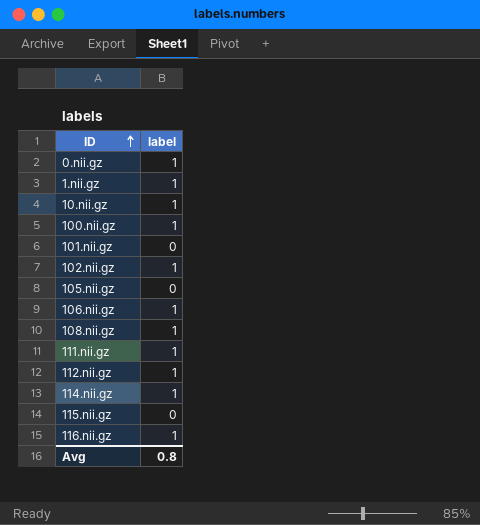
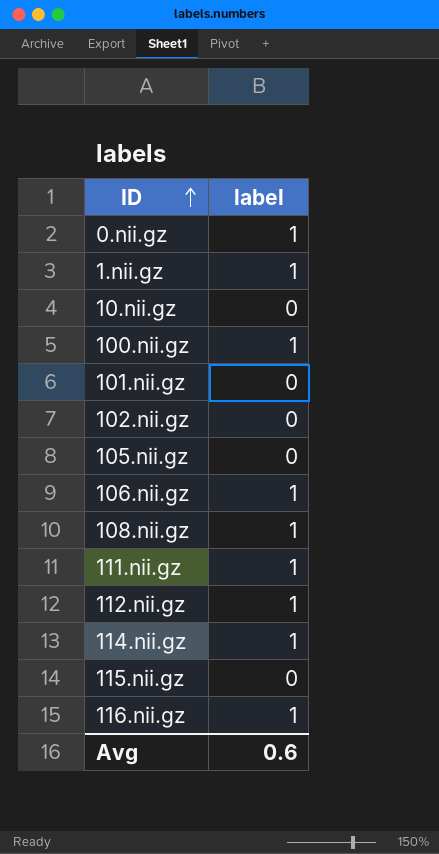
10.nii.gz | label: 1 -> 0
102.nii.gz | label: 1 -> 0
Avg | label: 0.8 -> 0.6

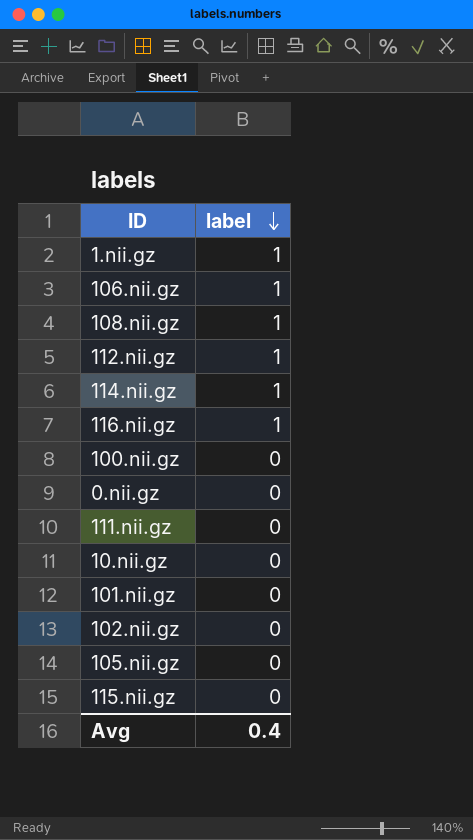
row order: ID ascending -> label descending
100.nii.gz | label: 1 -> 0
0.nii.gz | label: 1 -> 0
111.nii.gz | label: 1 -> 0
Avg | label: 0.6 -> 0.4

